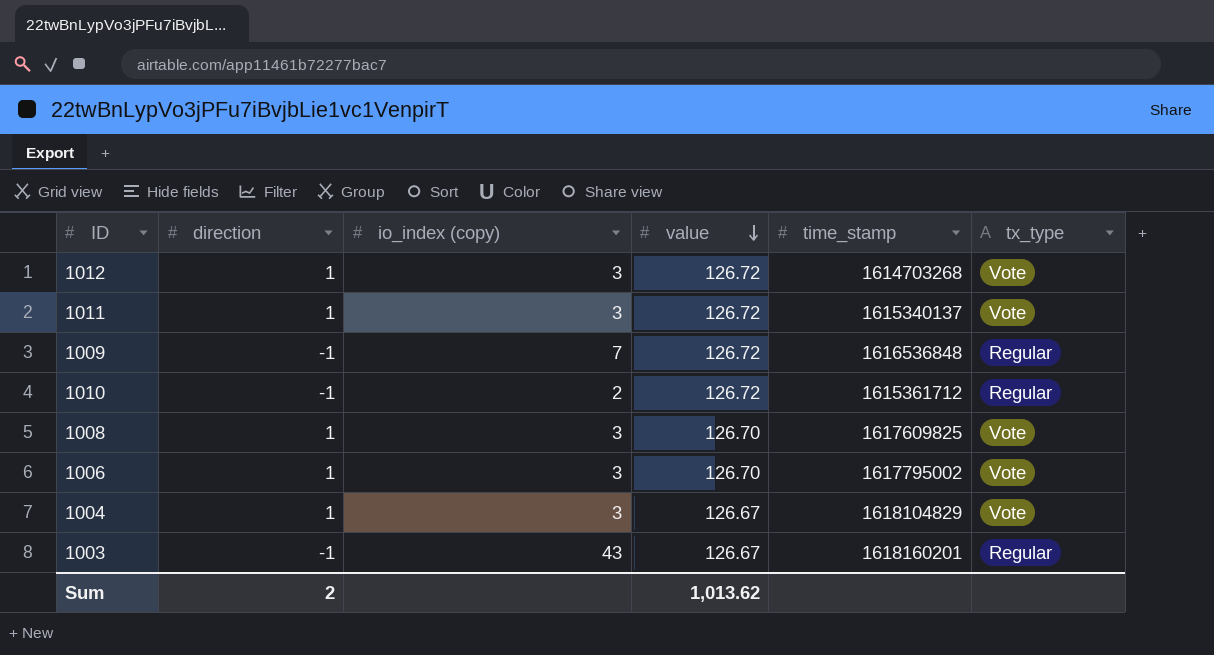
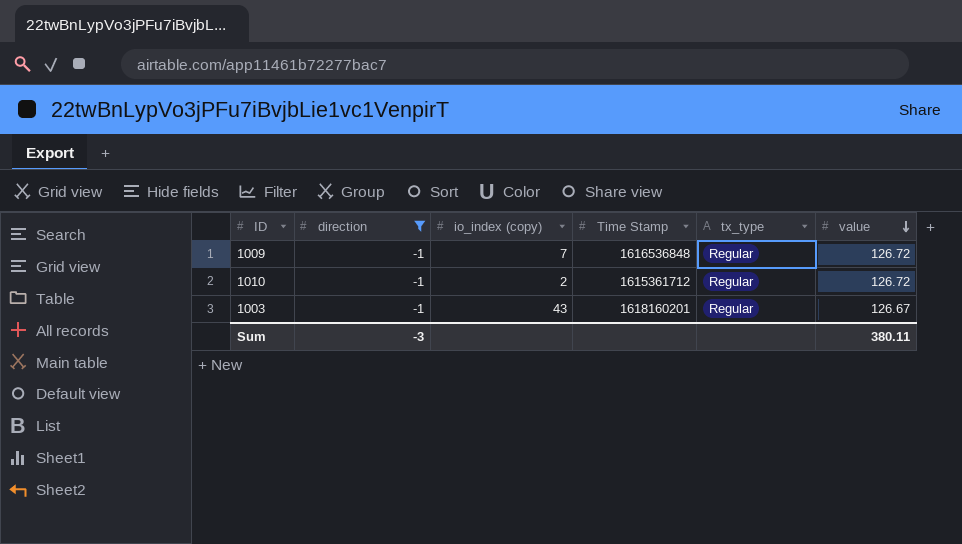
filter: none -> direction = -1
column name: time_stamp -> Time Stamp
column value | position: 4 -> 6
Sum | direction: 2 -> -3
Sum | value: 1,013.62 -> 380.11

